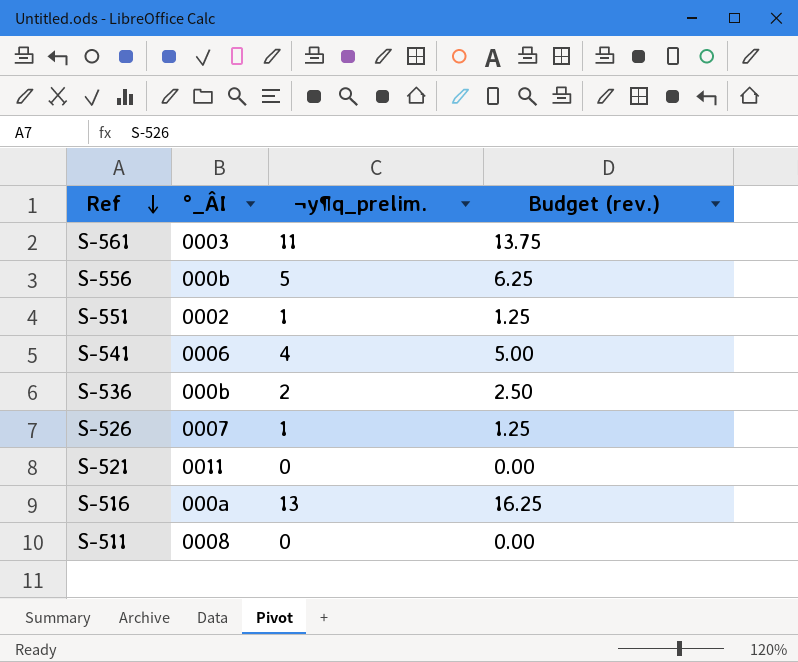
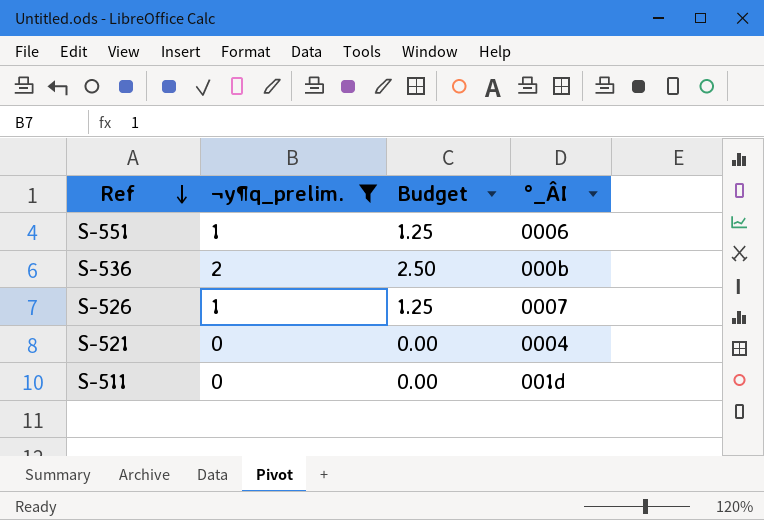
filter: none -> ¬y¶q_prelim. <= 2
column name: Budget (rev.) -> Budget
column °_ÂI | position: 2 -> 4
S-551 | °_ÂI: 0002 -> 0006
S-521 | °_ÂI: 0011 -> 0004
S-511 | °_ÂI: 0008 -> 001d

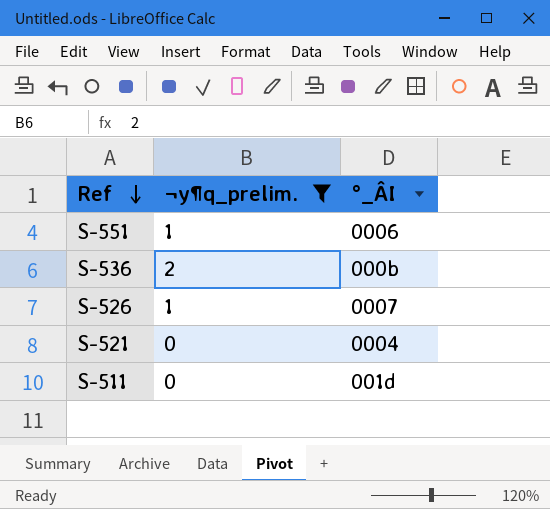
column Budget | formula: [¬y¶q_prelim.] * 1.25 -> none

